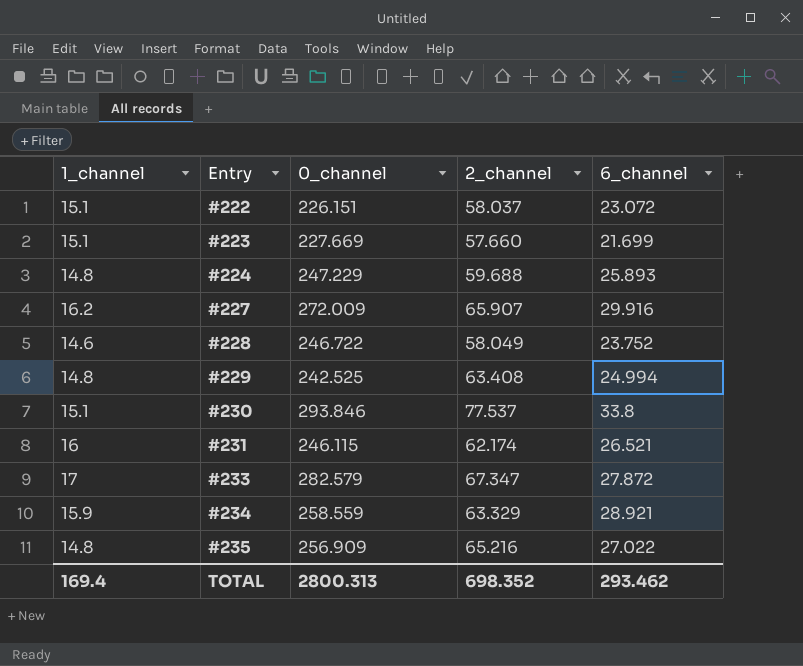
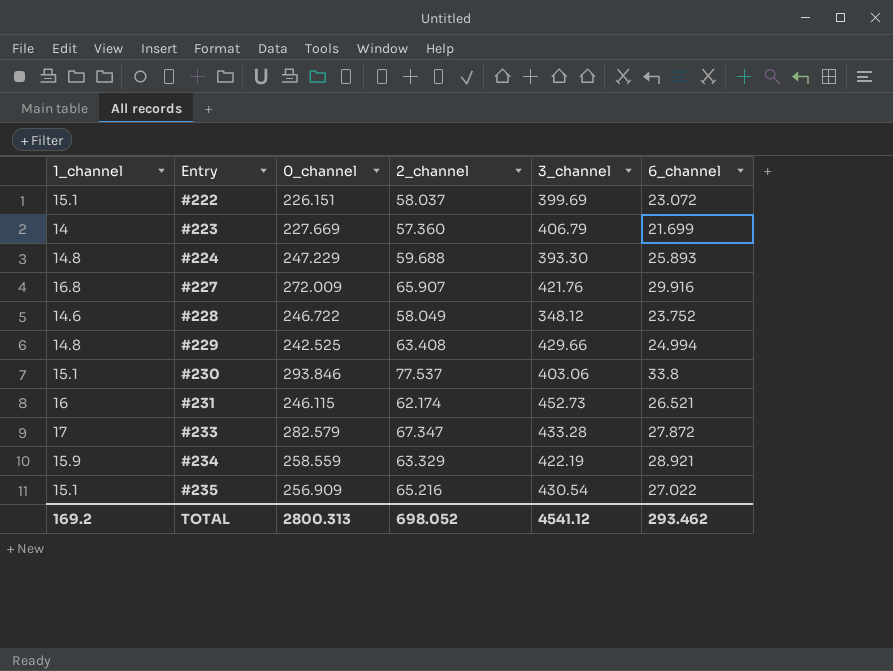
column 3_channel | position: none -> 5
#223 | 1_channel: 15.1 -> 14
#223 | 2_channel: 57.660 -> 57.360
#227 | 1_channel: 16.2 -> 16.8
#235 | 1_channel: 14.8 -> 15.1
TOTAL | 1_channel: 169.4 -> 169.2
TOTAL | 2_channel: 698.352 -> 698.052

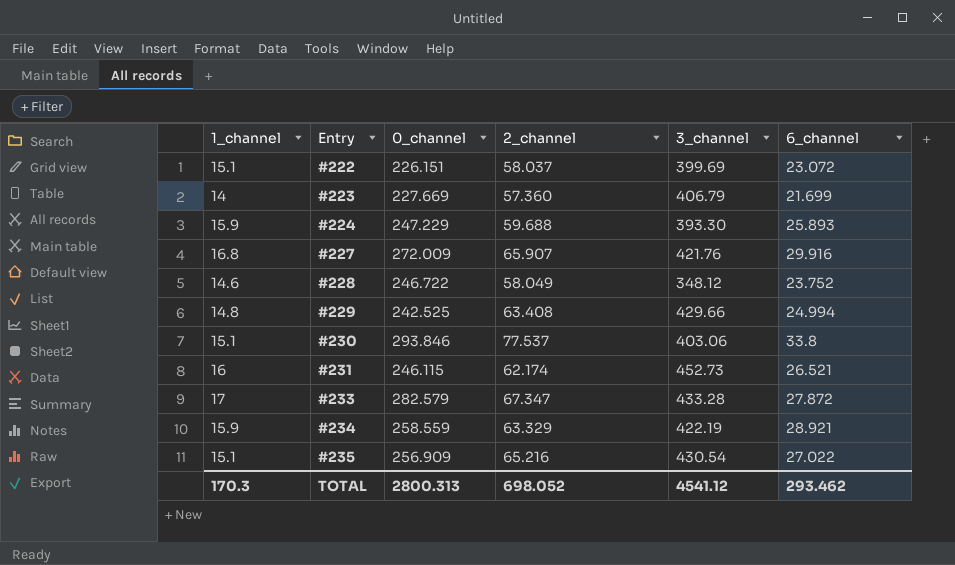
#224 | 1_channel: 14.8 -> 15.9
TOTAL | 1_channel: 169.2 -> 170.3

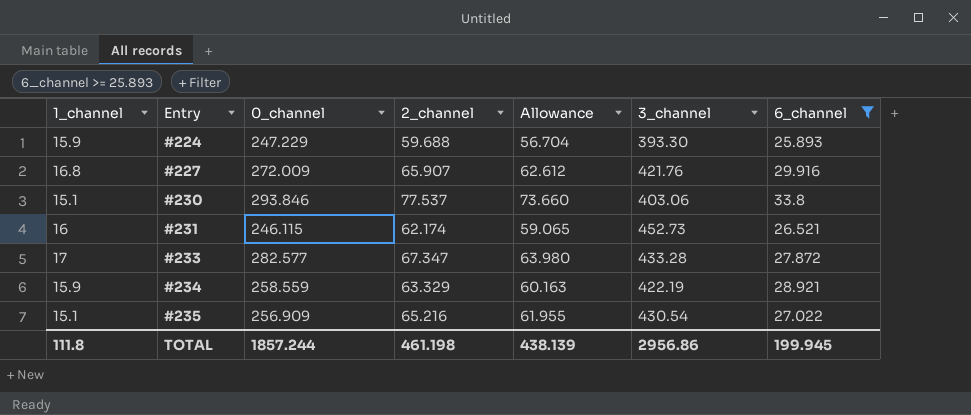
filter: none -> 6_channel >= 25.893
column Allowance | formula: none -> [2_channel] * 0.95
#233 | 0_channel: 282.579 -> 282.577
TOTAL | 1_channel: 170.3 -> 111.8
TOTAL | 0_channel: 2800.313 -> 1857.244
TOTAL | 2_channel: 698.052 -> 461.198
TOTAL | 3_channel: 4541.12 -> 2956.86
TOTAL | 6_channel: 293.462 -> 199.945

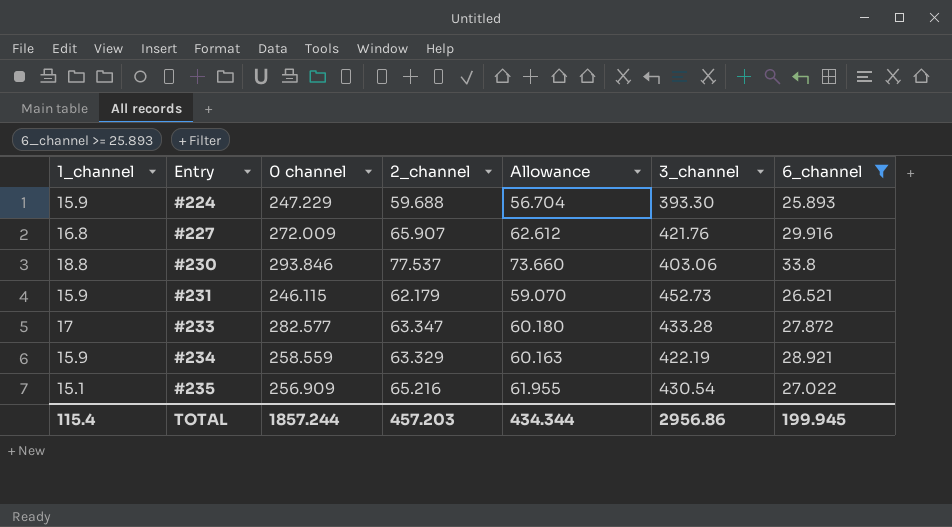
column name: 0_channel -> 0 channel
#230 | 1_channel: 15.1 -> 18.8
#231 | 1_channel: 16 -> 15.9
#231 | 2_channel: 62.174 -> 62.179
#231 | Allowance: 59.065 -> 59.070
#233 | 2_channel: 67.347 -> 63.347
#233 | Allowance: 63.980 -> 60.180
TOTAL | 1_channel: 111.8 -> 115.4
TOTAL | 2_channel: 461.198 -> 457.203
TOTAL | Allowance: 438.139 -> 434.344

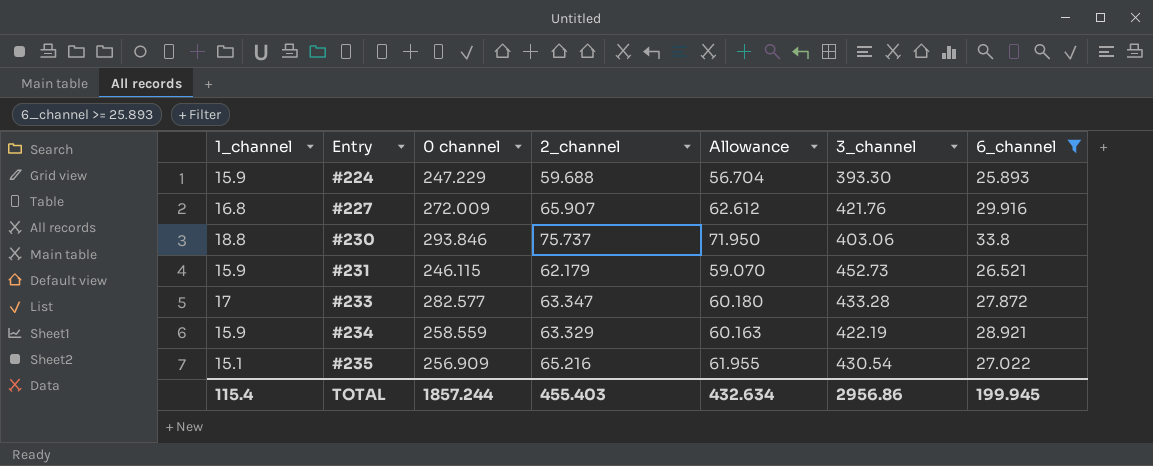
#230 | 2_channel: 77.537 -> 75.737
#230 | Allowance: 73.660 -> 71.950
TOTAL | 2_channel: 457.203 -> 455.403
TOTAL | Allowance: 434.344 -> 432.634

